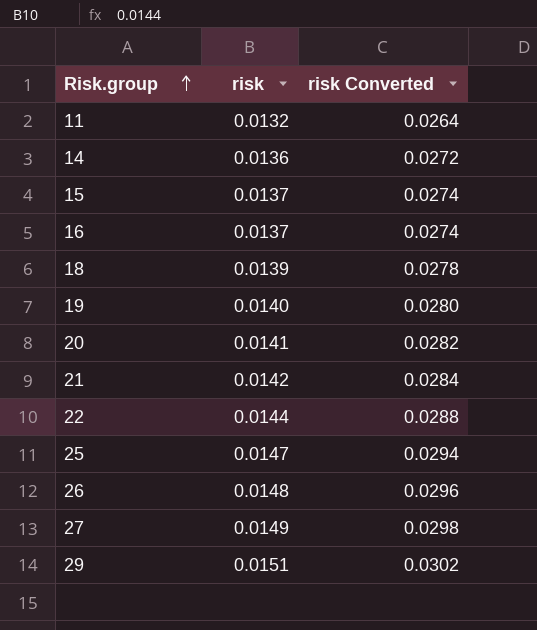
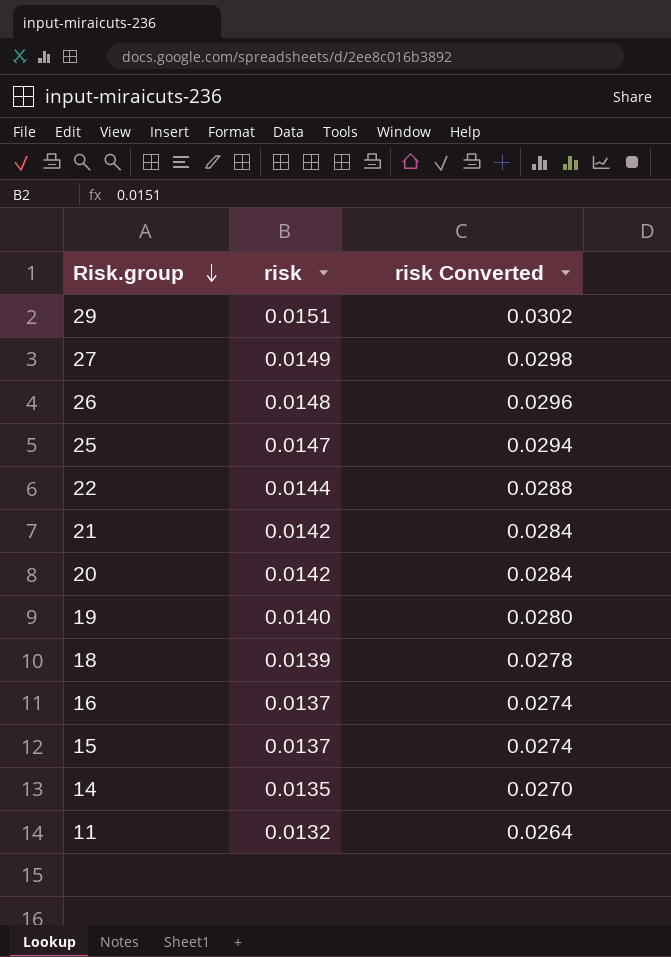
row order: Risk.group ascending -> Risk.group descending
20 | risk: 0.0141 -> 0.0142
20 | risk Converted: 0.0282 -> 0.0284
14 | risk: 0.0136 -> 0.0135
14 | risk Converted: 0.0272 -> 0.0270

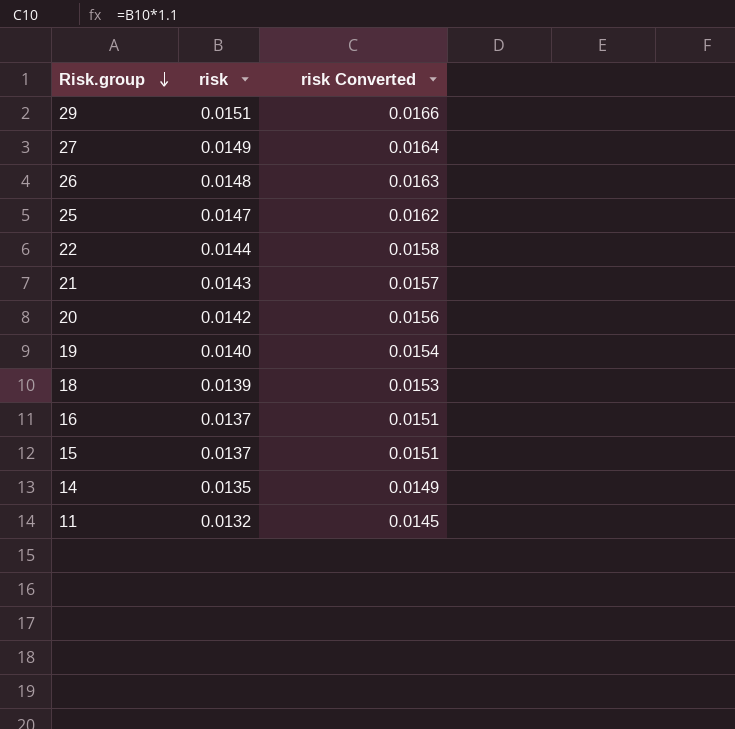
column risk Converted | formula: [risk] * 2 -> [risk] * 1.1
21 | risk: 0.0142 -> 0.0143

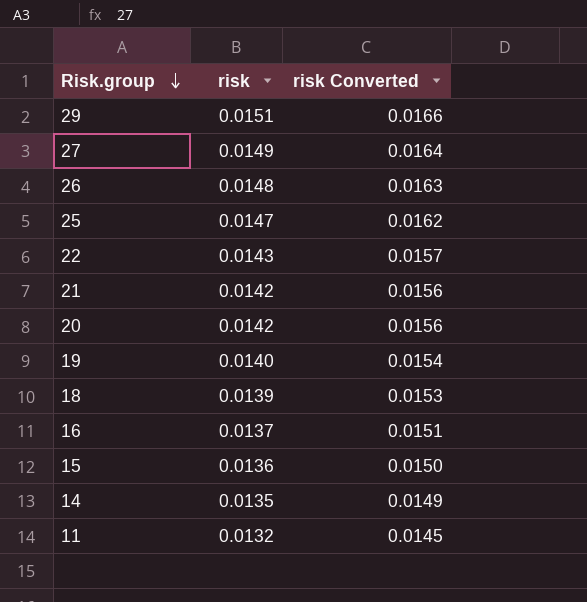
22 | risk: 0.0144 -> 0.0143
22 | risk Converted: 0.0158 -> 0.0157
21 | risk: 0.0143 -> 0.0142
21 | risk Converted: 0.0157 -> 0.0156
15 | risk: 0.0137 -> 0.0136
15 | risk Converted: 0.0151 -> 0.0150

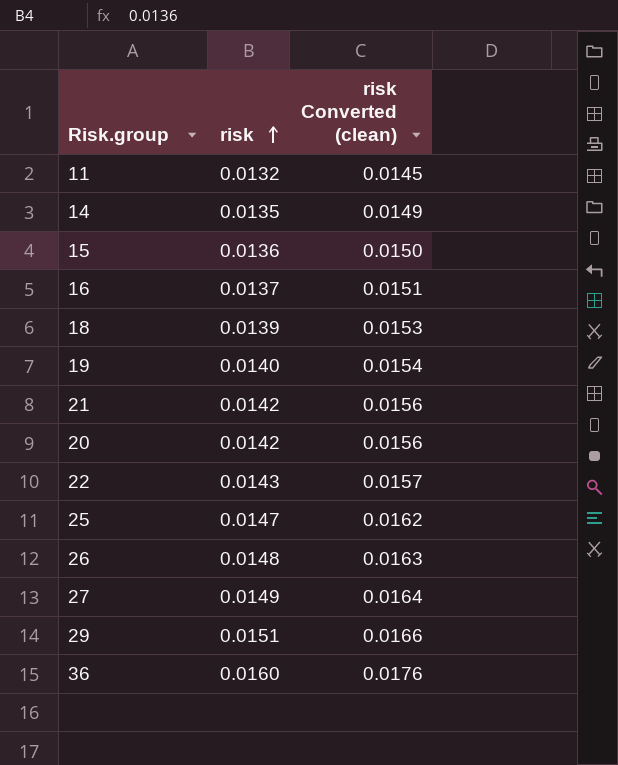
row order: Risk.group descending -> risk ascending
column name: risk Converted -> risk Converted (clean)
row 36: none -> 0.0160 | 0.0176

